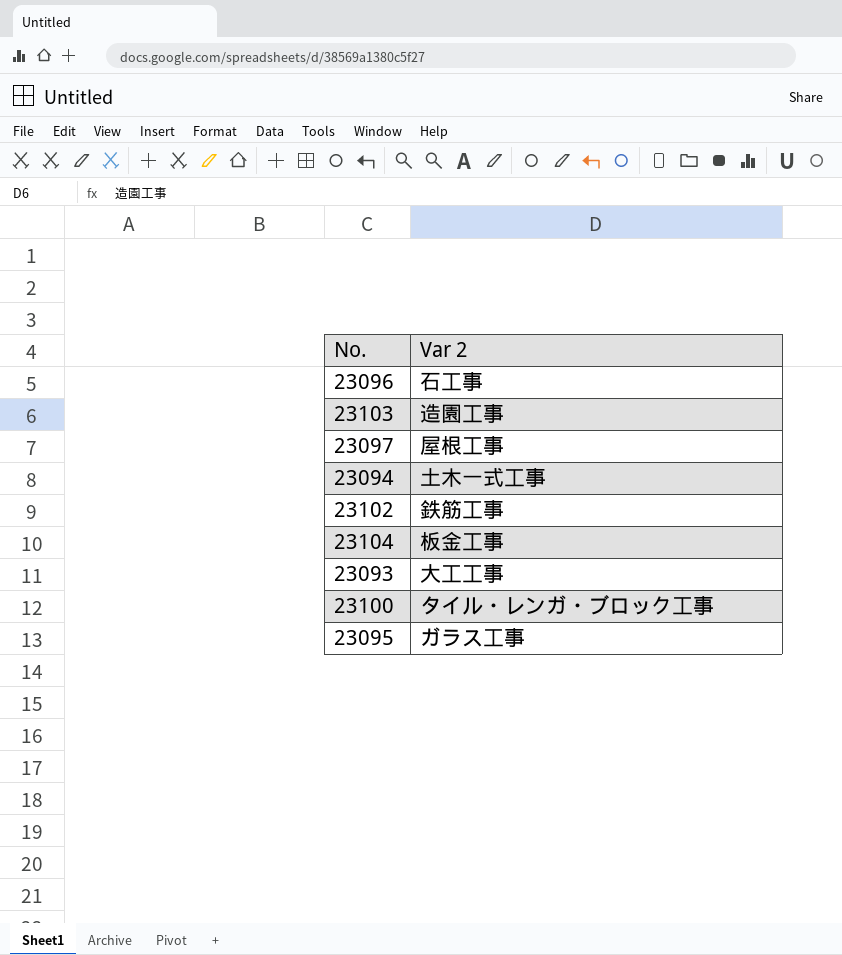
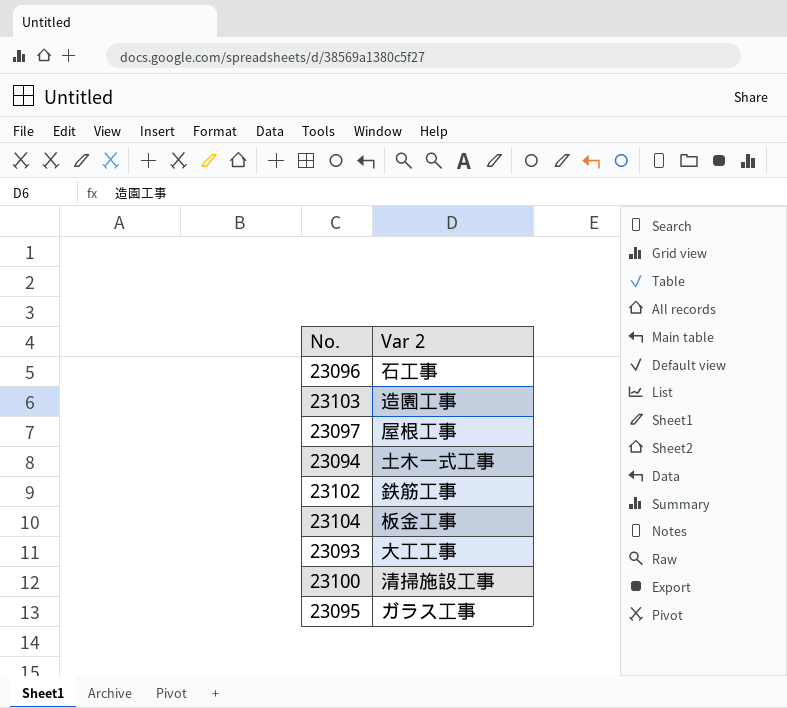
23100 | Var 2: タイル・レンガ・ブロック工事 -> 清掃施設工事

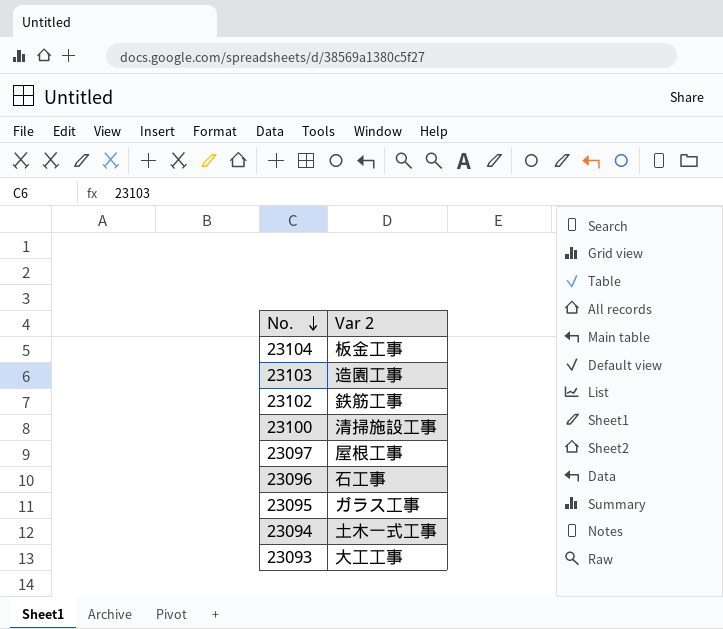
row order: none -> No. descending

